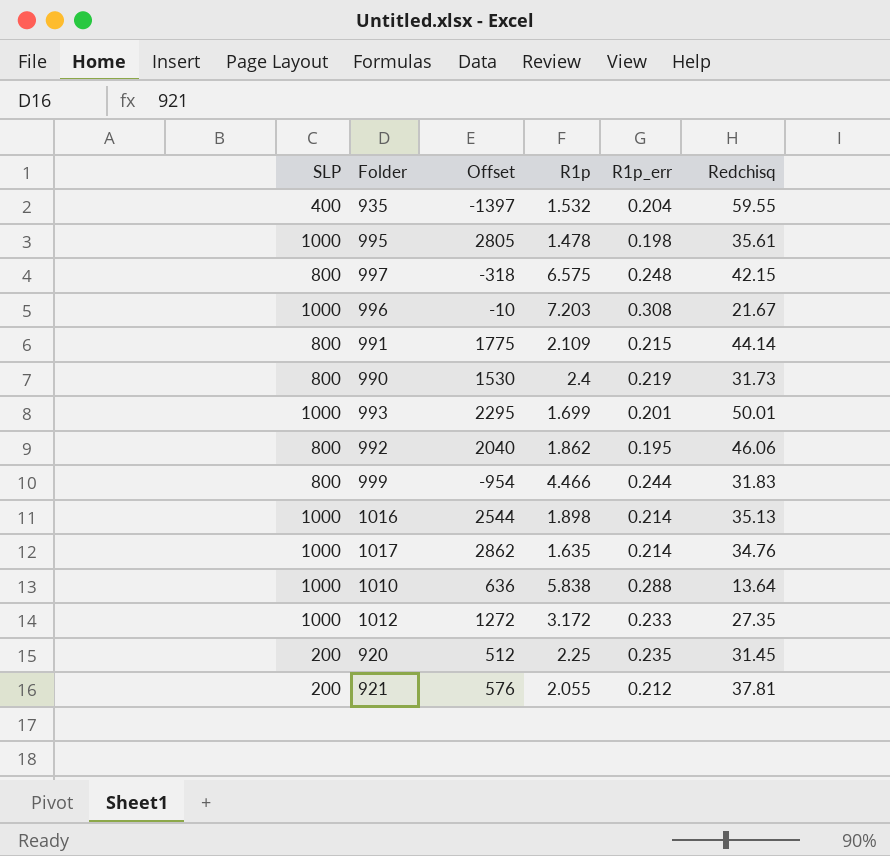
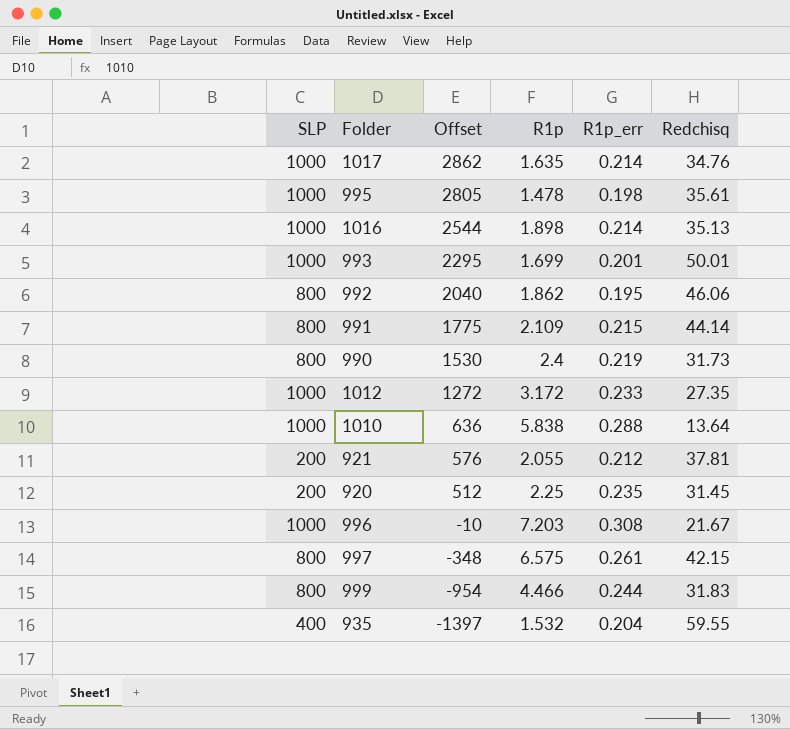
row order: none -> Offset descending
997 | Offset: -318 -> -348
997 | R1p_err: 0.248 -> 0.261

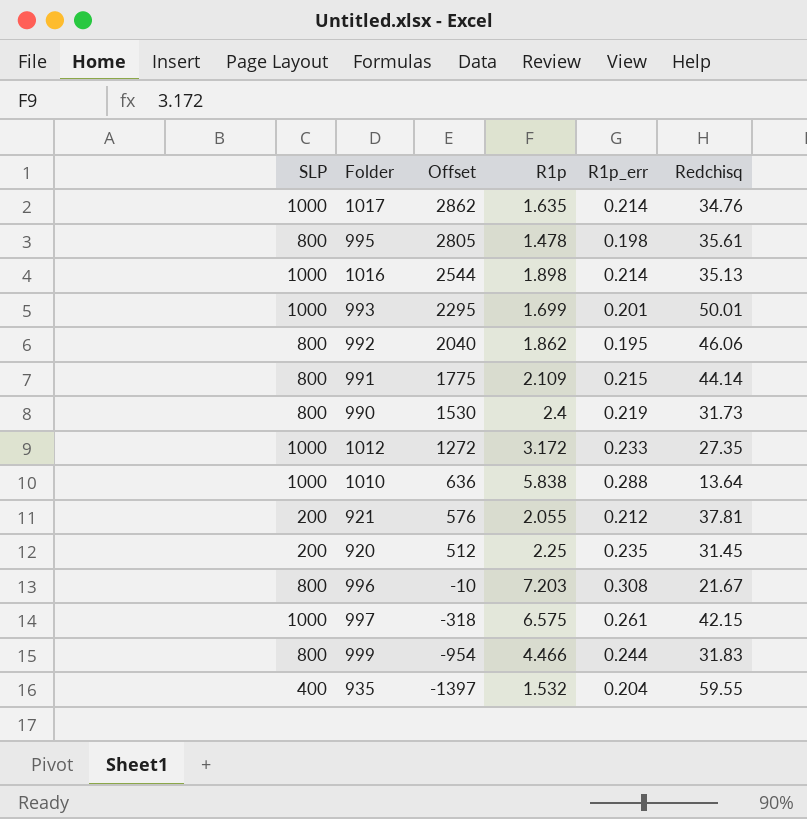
995 | SLP: 1000 -> 800
996 | SLP: 1000 -> 800
997 | SLP: 800 -> 1000
997 | Offset: -348 -> -318

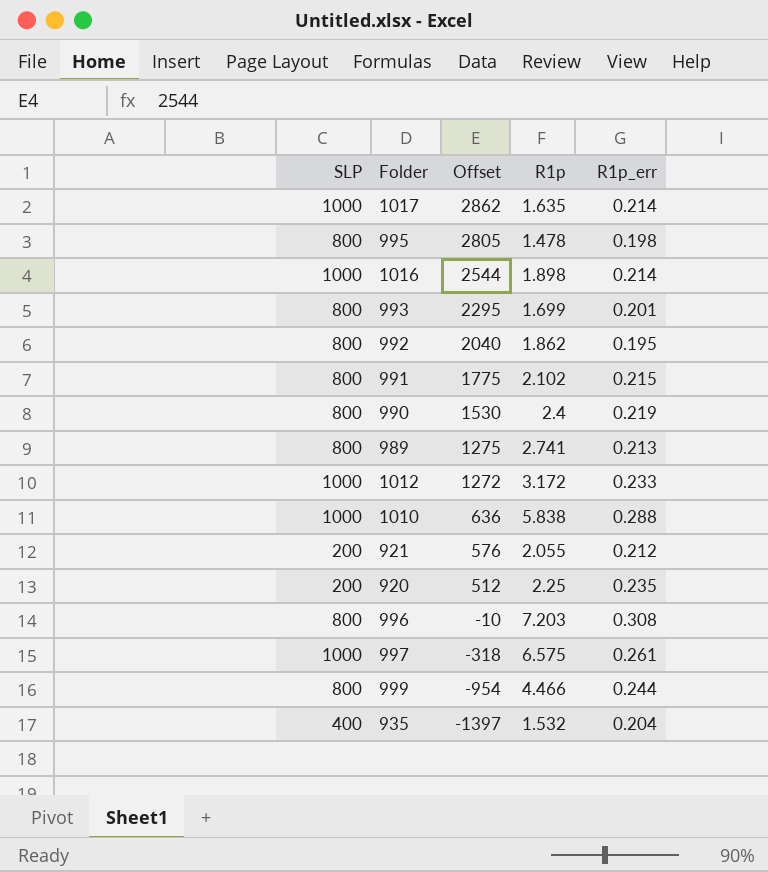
column Redchisq | position: 6 -> none
993 | SLP: 1000 -> 800
991 | R1p: 2.109 -> 2.102
row 989: none -> 800 | 1275 | 2.741 | 0.213

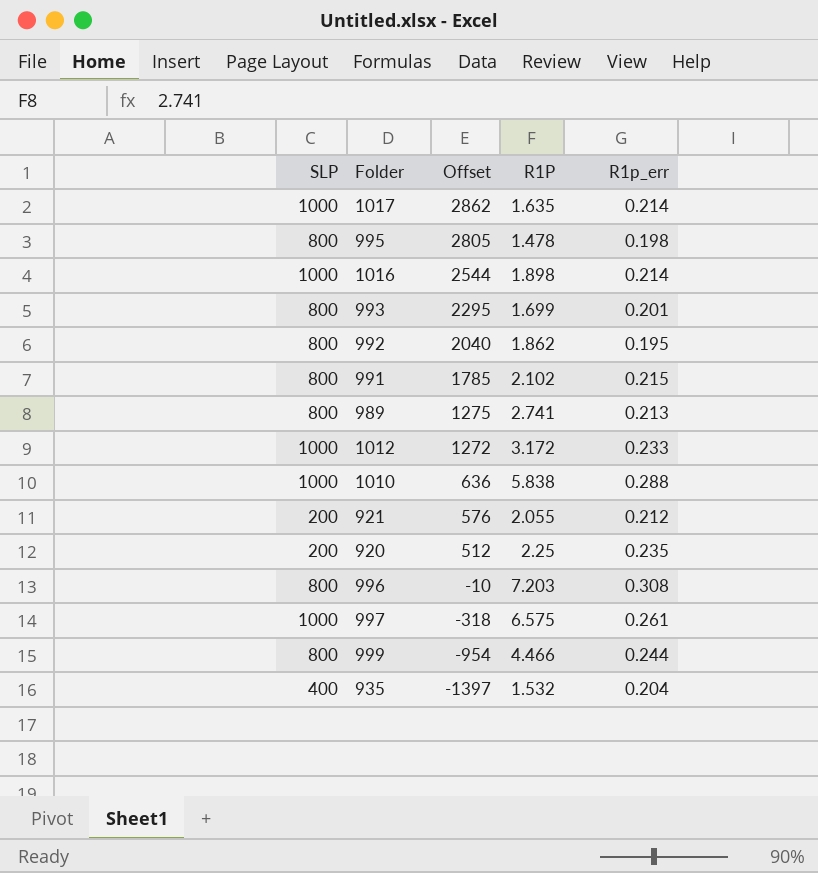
column name: R1p -> R1P
row 990: 800 | 1530 | 2.4 | 0.219 -> none
991 | Offset: 1775 -> 1785

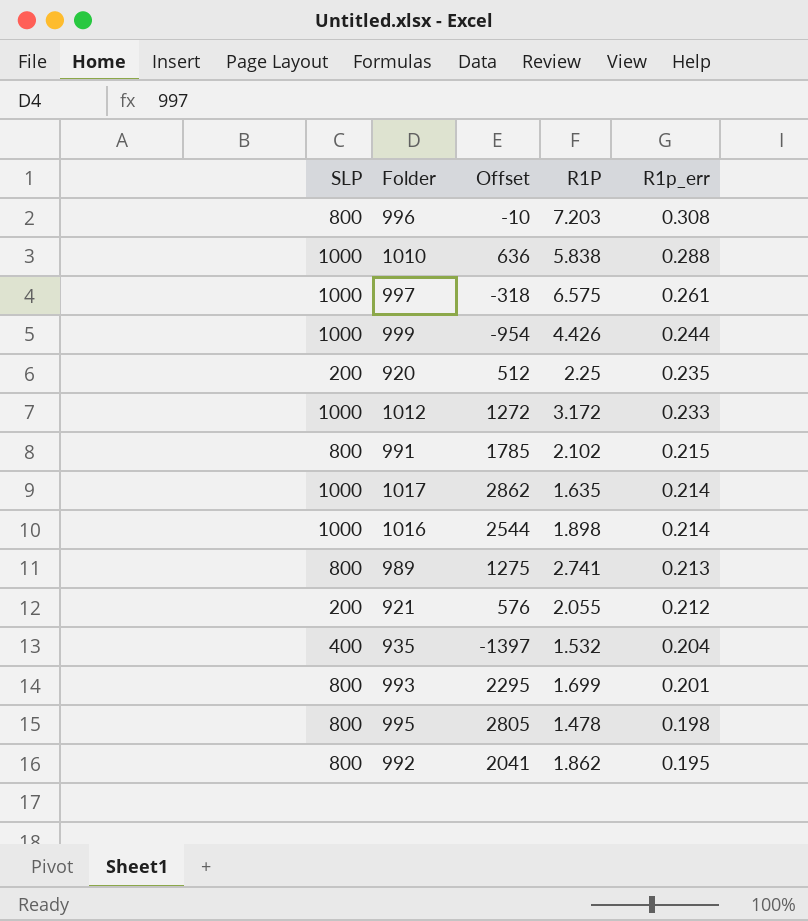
row order: Offset descending -> R1p_err descending
999 | SLP: 800 -> 1000
999 | R1P: 4.466 -> 4.426
992 | Offset: 2040 -> 2041

